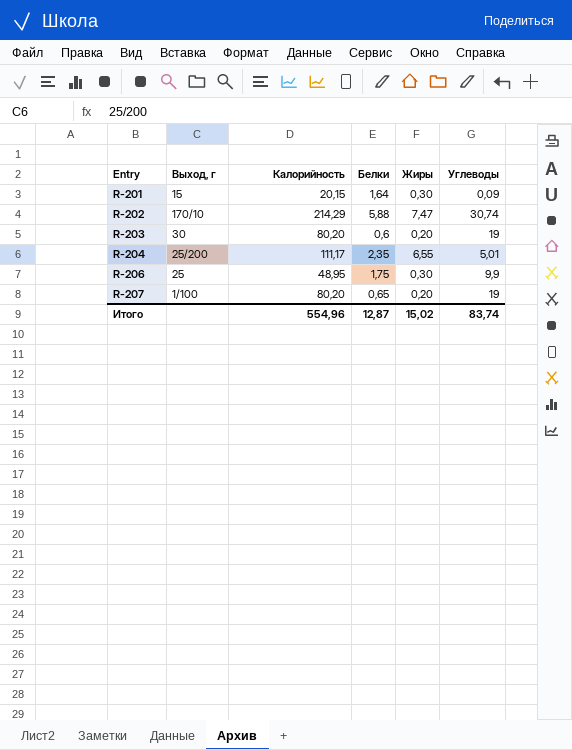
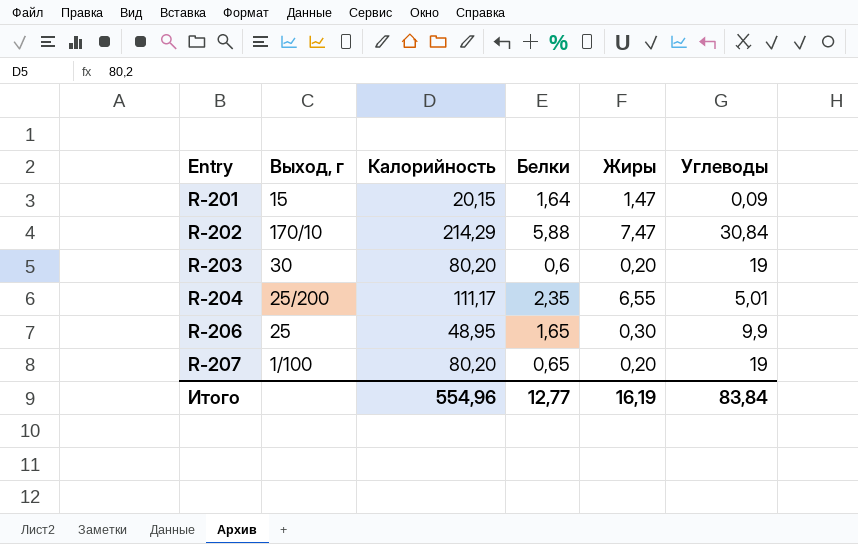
R-201 | Жиры: 0,30 -> 1,47
R-202 | Углеводы: 30,74 -> 30,84
R-206 | Белки: 1,75 -> 1,65
Итого | Белки: 12,87 -> 12,77
Итого | Жиры: 15,02 -> 16,19
Итого | Углеводы: 83,74 -> 83,84

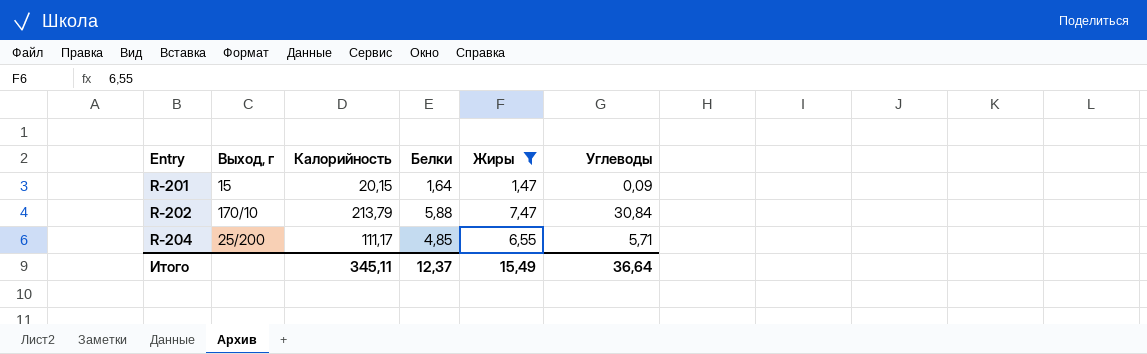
filter: none -> Жиры >= 1,47
R-202 | Калорийность: 214,29 -> 213,79
R-204 | Белки: 2,35 -> 4,85
R-204 | Углеводы: 5,01 -> 5,71
Итого | Калорийность: 554,96 -> 345,11
Итого | Белки: 12,77 -> 12,37
Итого | Жиры: 16,19 -> 15,49
Итого | Углеводы: 83,84 -> 36,64

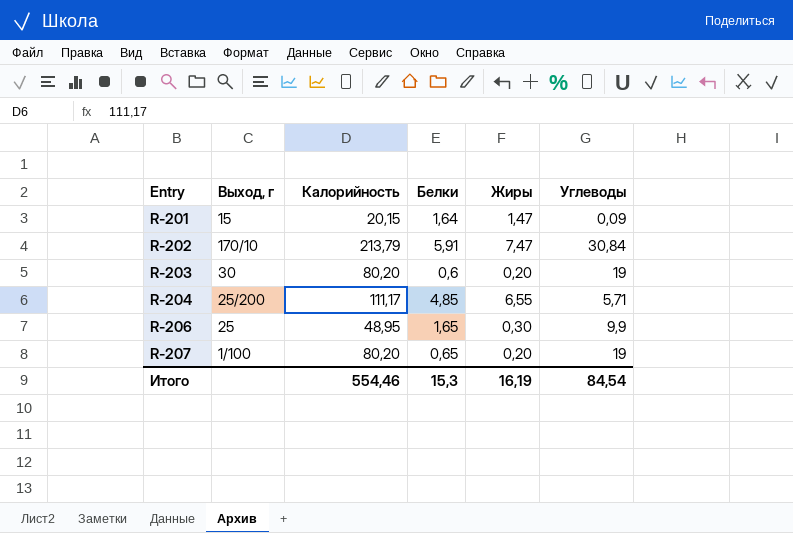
filter: Жиры >= 1,47 -> none
R-202 | Белки: 5,88 -> 5,91
Итого | Калорийность: 345,11 -> 554,46
Итого | Белки: 12,37 -> 15,3
Итого | Жиры: 15,49 -> 16,19
Итого | Углеводы: 36,64 -> 84,54

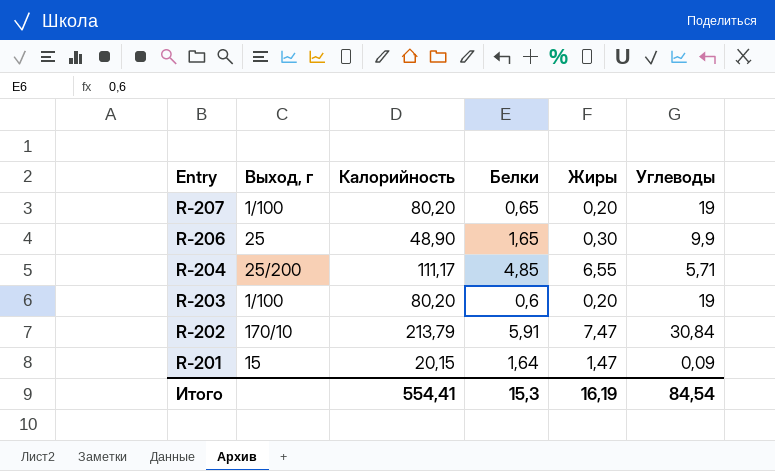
row order: Entry ascending -> Entry descending
R-206 | Калорийность: 48,95 -> 48,90
R-203 | Выход, г: 30 -> 1/100
Итого | Калорийность: 554,46 -> 554,41

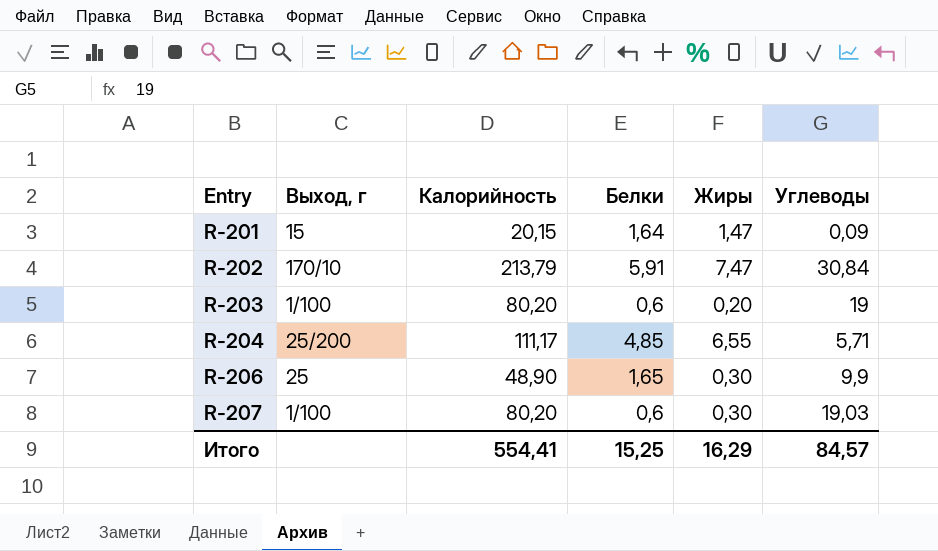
row order: Entry descending -> Entry ascending
R-207 | Белки: 0,65 -> 0,6
R-207 | Жиры: 0,20 -> 0,30
R-207 | Углеводы: 19 -> 19,03
Итого | Белки: 15,3 -> 15,25
Итого | Жиры: 16,19 -> 16,29
Итого | Углеводы: 84,54 -> 84,57

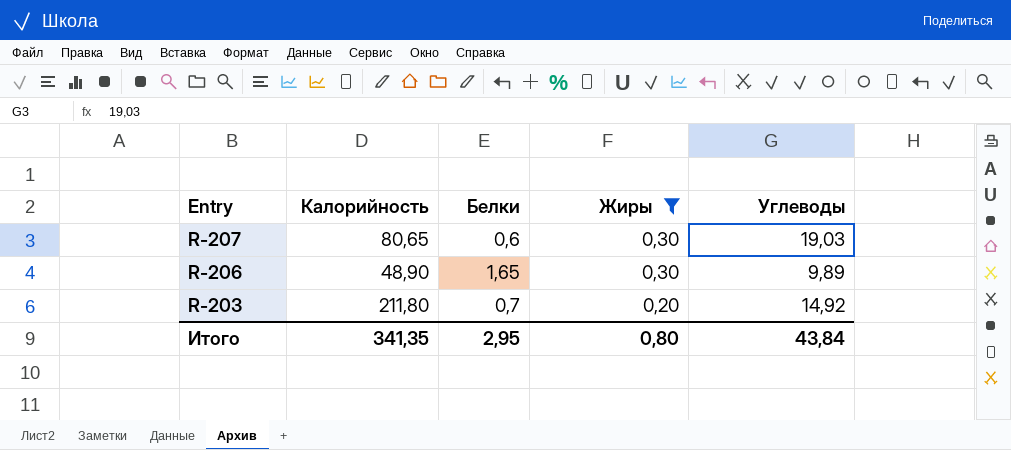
filter: none -> Жиры <= 0,30
row order: Entry ascending -> Entry descending
column Выход, г | position: 2 -> none
R-207 | Калорийность: 80,20 -> 80,65
R-206 | Углеводы: 9,9 -> 9,89
R-203 | Калорийность: 80,20 -> 211,80
R-203 | Белки: 0,6 -> 0,7
R-203 | Углеводы: 19 -> 14,92
Итого | Калорийность: 554,41 -> 341,35
Итого | Белки: 15,25 -> 2,95
Итого | Жиры: 16,29 -> 0,80
Итого | Углеводы: 84,57 -> 43,84

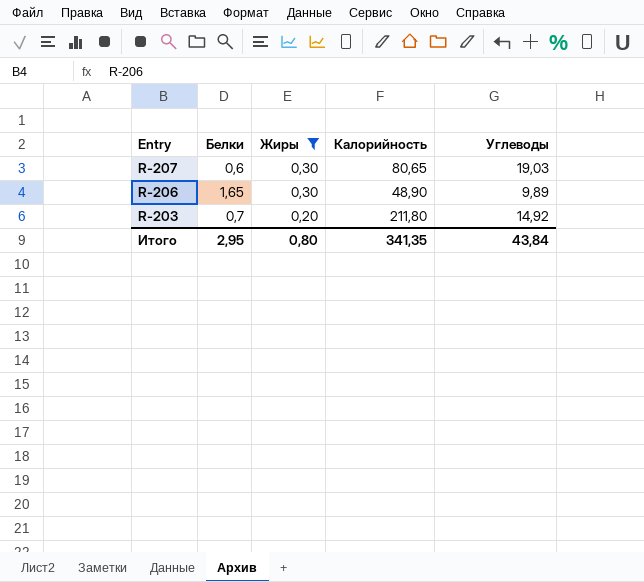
column Калорийность | position: 2 -> 4

